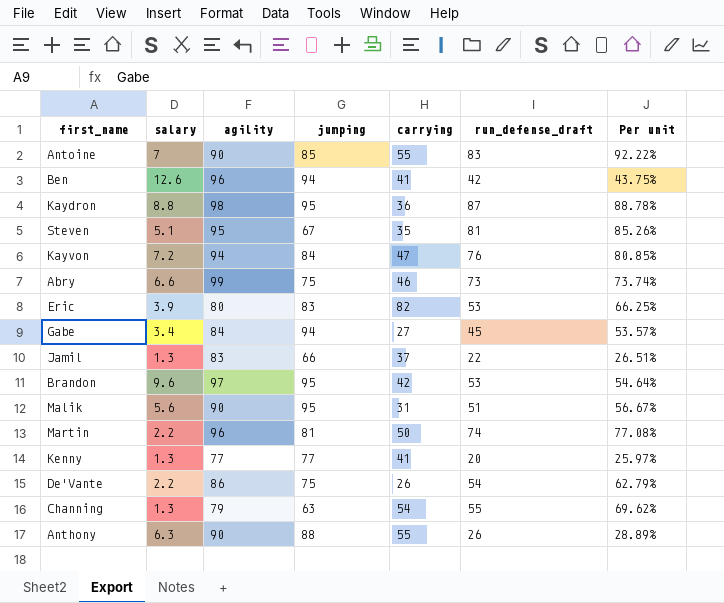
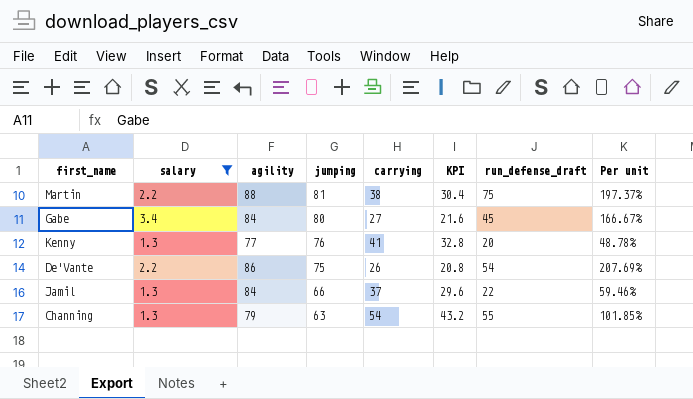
filter: none -> salary <= 3.4
row order: none -> jumping descending
column KPI | formula: none -> [carrying] * 0.8
column Per unit | formula: [run_defense_draft] / [agility] -> [run_defense_draft] / [carrying]
Martin | agility: 96 -> 88
Martin | carrying: 50 -> 38
Martin | run_defense_draft: 74 -> 75
Gabe | jumping: 94 -> 80
Kenny | jumping: 77 -> 76
Jamil | agility: 83 -> 84

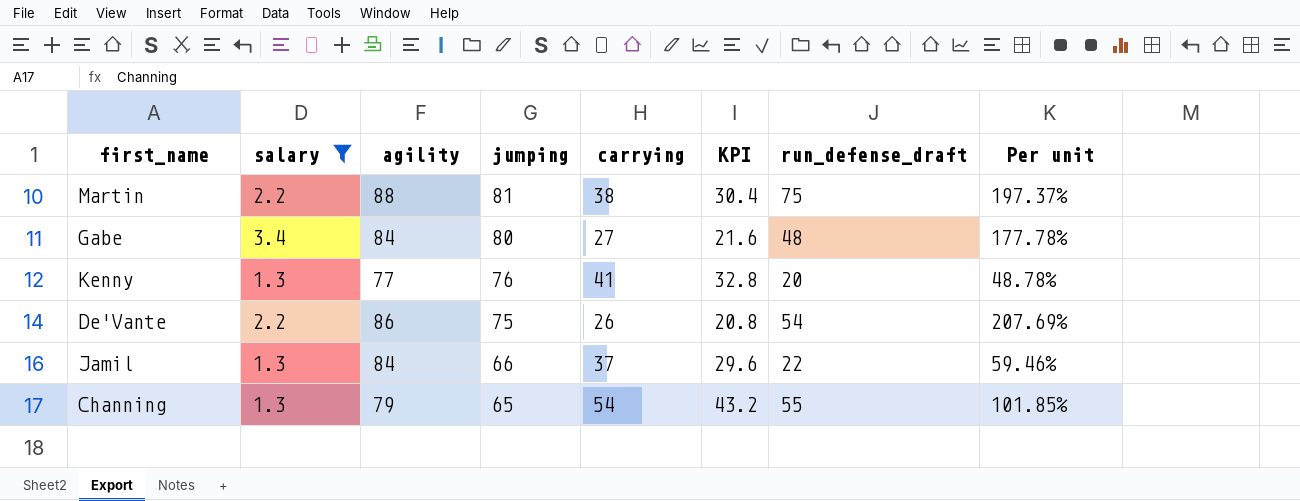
Gabe | run_defense_draft: 45 -> 48
Gabe | Per unit: 166.67% -> 177.78%
Channing | jumping: 63 -> 65

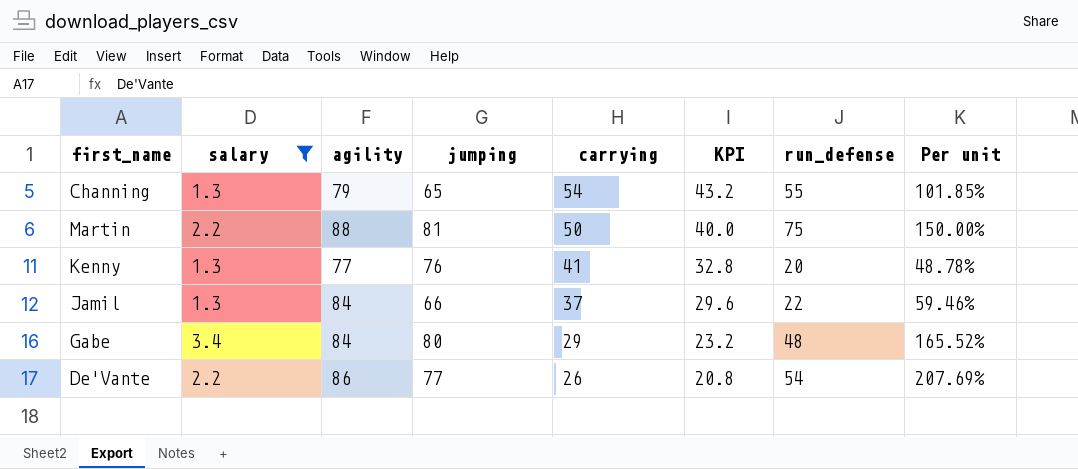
row order: jumping descending -> carrying descending
column name: run_defense_draft -> run_defense
Martin | carrying: 38 -> 50
Martin | KPI: 30.4 -> 40.0
Martin | Per unit: 197.37% -> 150.00%
Gabe | carrying: 27 -> 29
Gabe | KPI: 21.6 -> 23.2
Gabe | Per unit: 177.78% -> 165.52%
De'Vante | jumping: 75 -> 77

